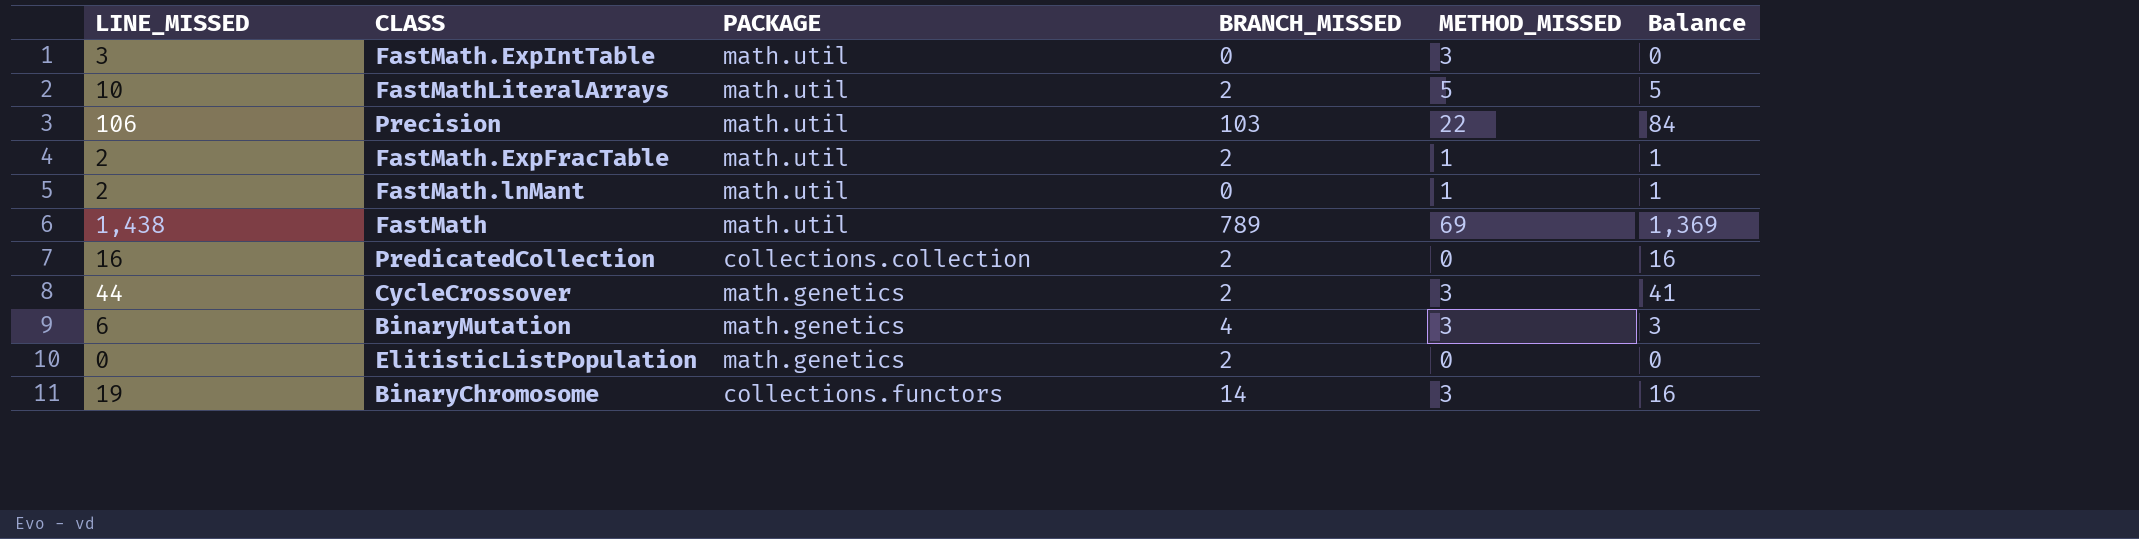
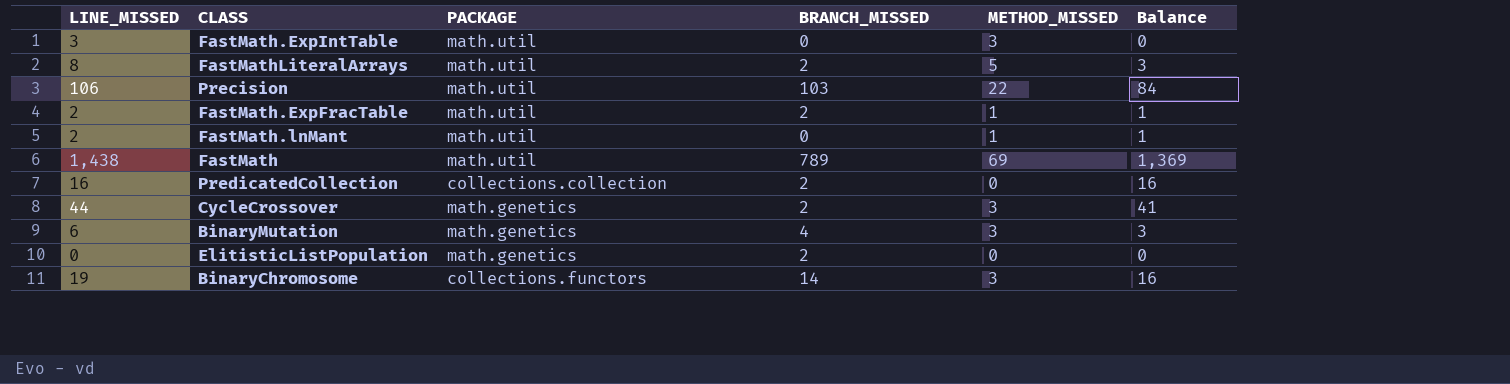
FastMathLiteralArrays | LINE_MISSED: 10 -> 8
FastMathLiteralArrays | Balance: 5 -> 3

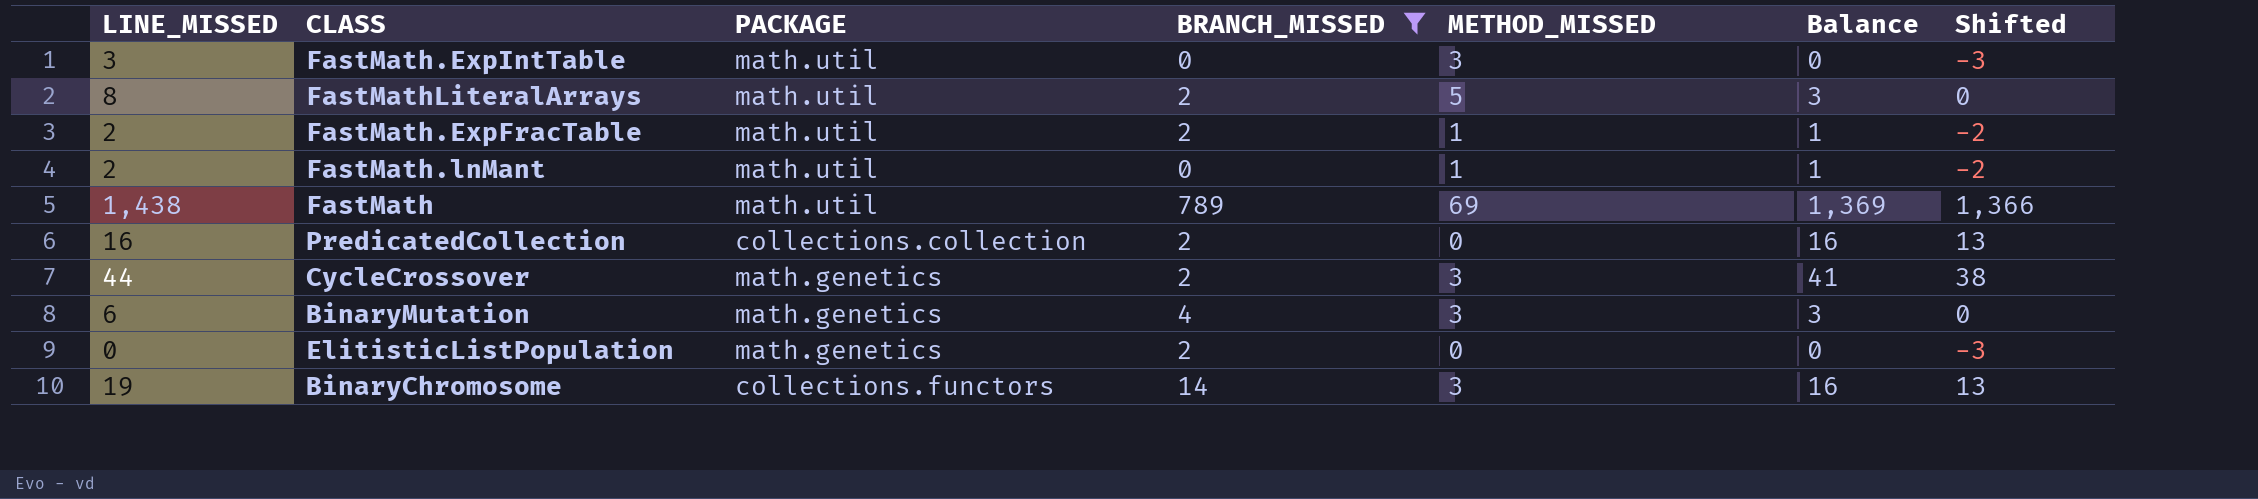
filter: none -> BRANCH_MISSED != 103
column Shifted | formula: none -> [Balance] - 3

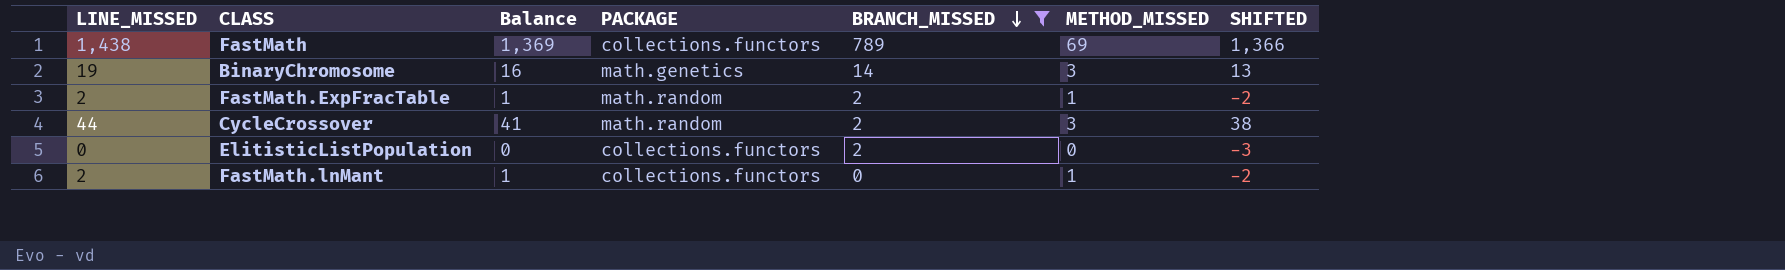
row order: none -> BRANCH_MISSED descending
column Balance | position: 6 -> 3
column name: Shifted -> SHIFTED
row FastMath.ExpIntTable: 3 | math.util | 0 | 3 | 0 | -3 -> none
row FastMathLiteralArrays: 8 | math.util | 2 | 5 | 3 | 0 -> none
row PredicatedCollection: 16 | collections.collection | 2 | 0 | 16 | 13 -> none
row BinaryMutation: 6 | math.genetics | 4 | 3 | 3 | 0 -> none
FastMath | PACKAGE: math.util -> collections.functors
BinaryChromosome | PACKAGE: collections.functors -> math.genetics
FastMath.ExpFracTable | PACKAGE: math.util -> math.random
CycleCrossover | PACKAGE: math.genetics -> math.random
ElitisticListPopulation | PACKAGE: math.genetics -> collections.functors
FastMath.lnMant | PACKAGE: math.util -> collections.functors

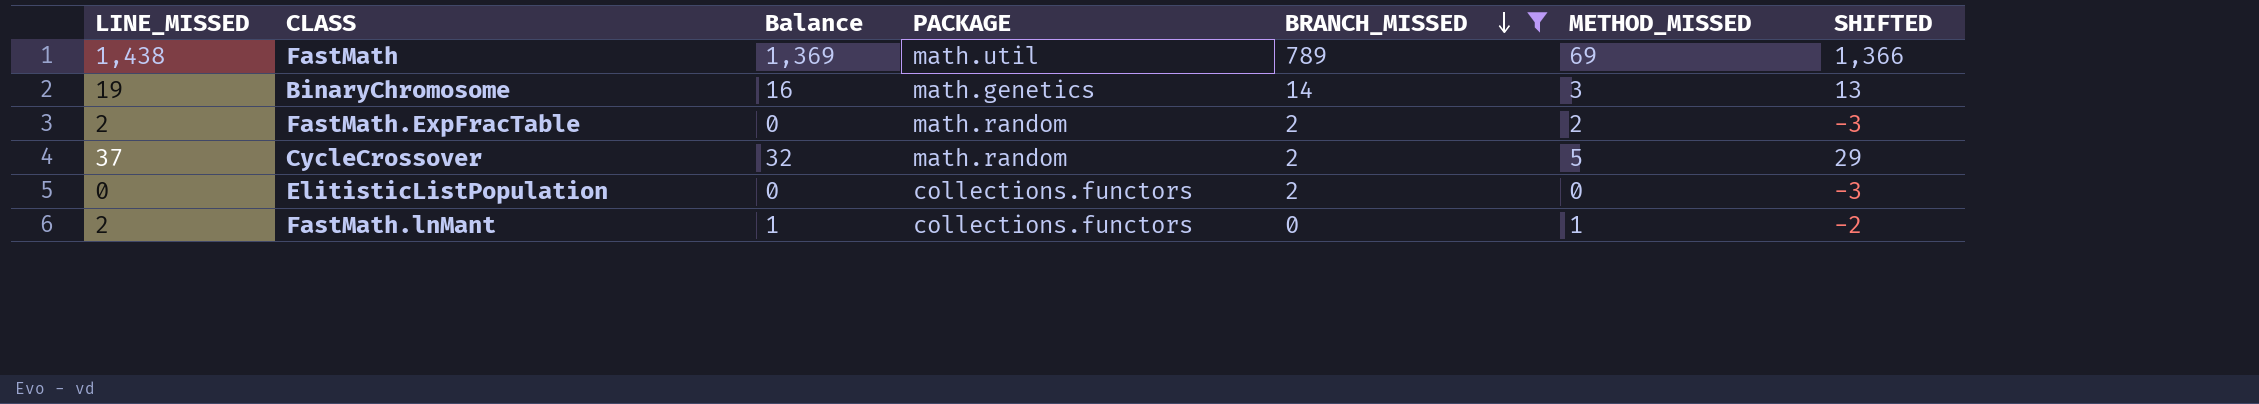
FastMath | PACKAGE: collections.functors -> math.util
FastMath.ExpFracTable | Balance: 1 -> 0
FastMath.ExpFracTable | METHOD_MISSED: 1 -> 2
FastMath.ExpFracTable | SHIFTED: -2 -> -3
CycleCrossover | LINE_MISSED: 44 -> 37
CycleCrossover | Balance: 41 -> 32
CycleCrossover | METHOD_MISSED: 3 -> 5
CycleCrossover | SHIFTED: 38 -> 29

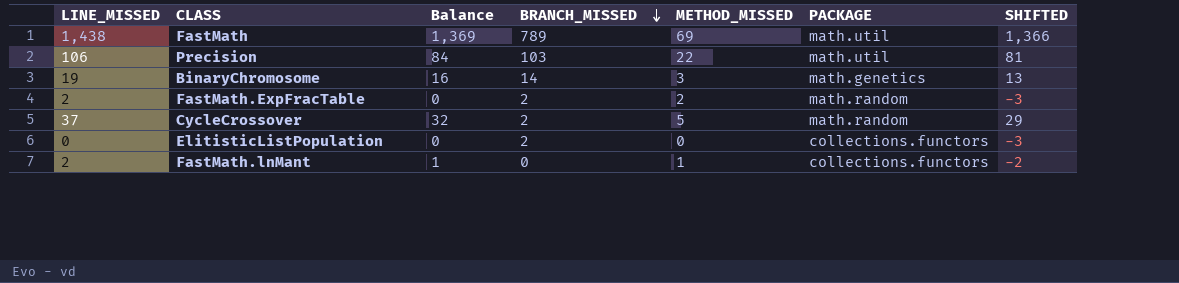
filter: BRANCH_MISSED != 103 -> none
column PACKAGE | position: 4 -> 6

